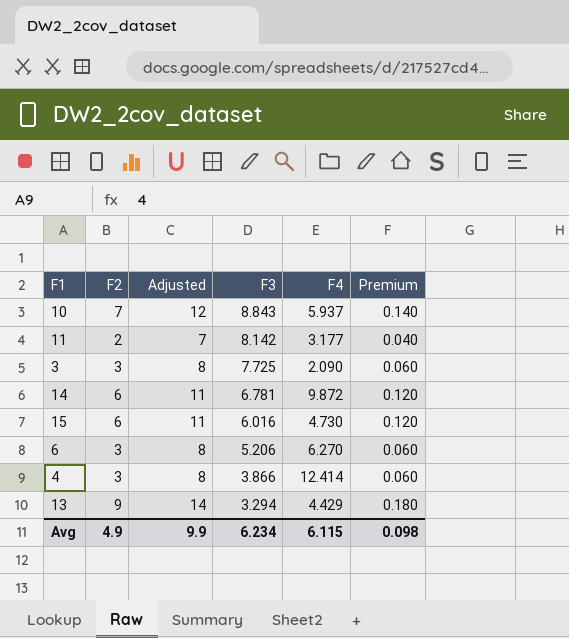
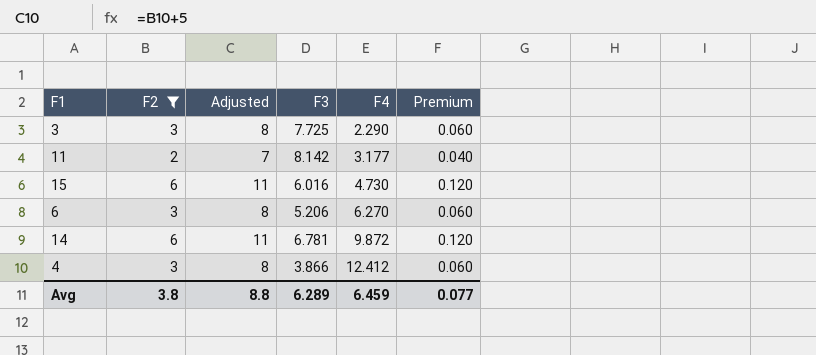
filter: none -> F2 <= 6
row order: F3 descending -> F4 ascending
3 | F4: 2.090 -> 2.290
4 | F4: 12.414 -> 12.412
Avg | F2: 4.9 -> 3.8
Avg | Adjusted: 9.9 -> 8.8
Avg | F3: 6.234 -> 6.289
Avg | F4: 6.115 -> 6.459
Avg | Premium: 0.098 -> 0.077

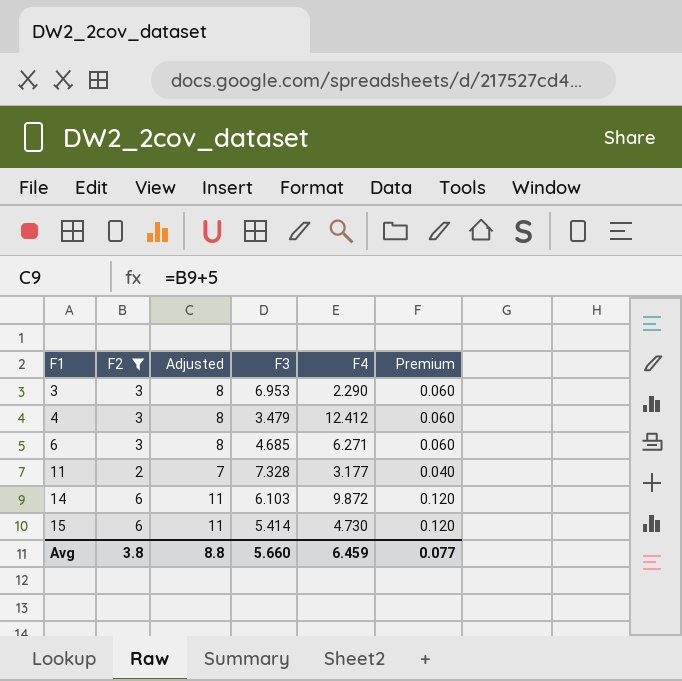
row order: F4 ascending -> F1 ascending
3 | F3: 7.725 -> 6.953
4 | F3: 3.866 -> 3.479
6 | F3: 5.206 -> 4.685
6 | F4: 6.270 -> 6.271
11 | F3: 8.142 -> 7.328
14 | F3: 6.781 -> 6.103
15 | F3: 6.016 -> 5.414
Avg | F3: 6.289 -> 5.660

